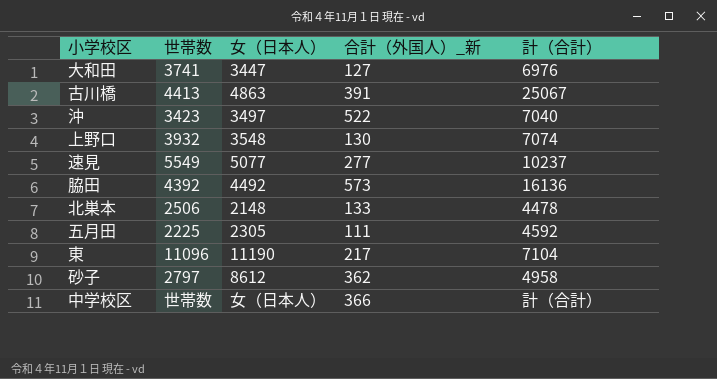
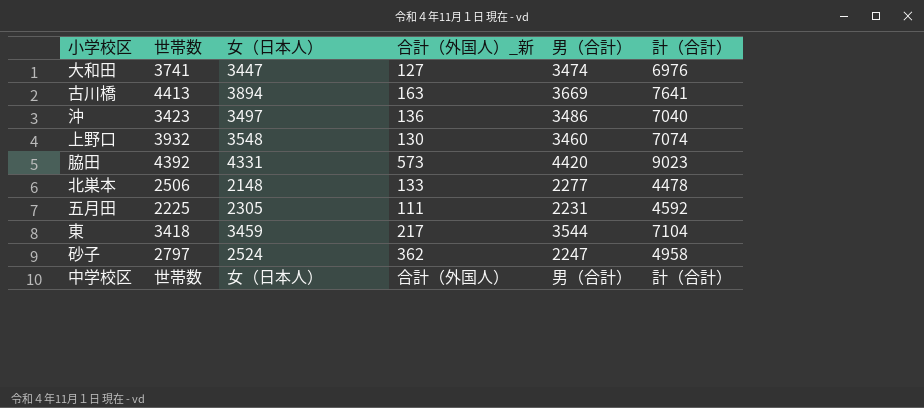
column 男（合計） | position: none -> 5
row 速見: 5549 | 5077 | 277 | 10237 -> none
古川橋 | 女（日本人）: 4863 -> 3894
古川橋 | 合計（外国人）_新: 391 -> 163
古川橋 | 計（合計）: 25067 -> 7641
沖 | 合計（外国人）_新: 522 -> 136
脇田 | 女（日本人）: 4492 -> 4331
脇田 | 計（合計）: 16136 -> 9023
東 | 世帯数: 11096 -> 3418
東 | 女（日本人）: 11190 -> 3459
砂子 | 女（日本人）: 8612 -> 2524
中学校区 | 合計（外国人）_新: 366 -> 合計（外国人）

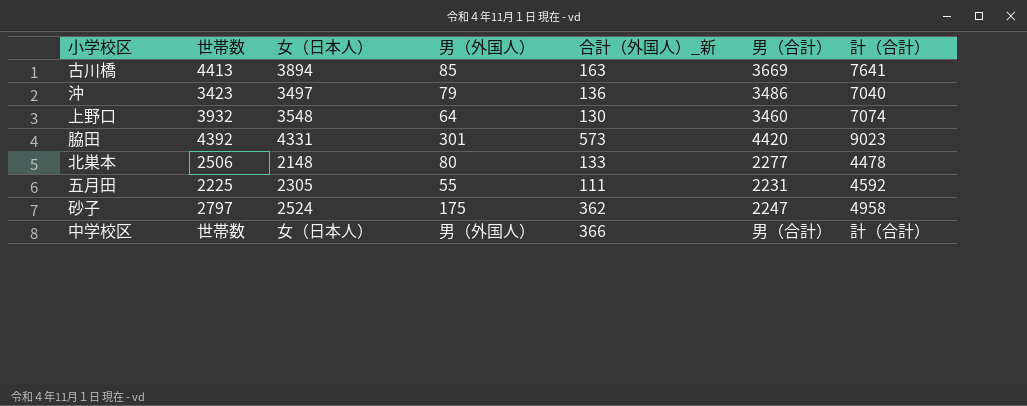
column 男（外国人） | position: none -> 4
row 大和田: 3741 | 3447 | 127 | 3474 | 6976 -> none
row 東: 3418 | 3459 | 217 | 3544 | 7104 -> none
中学校区 | 合計（外国人）_新: 合計（外国人） -> 366

